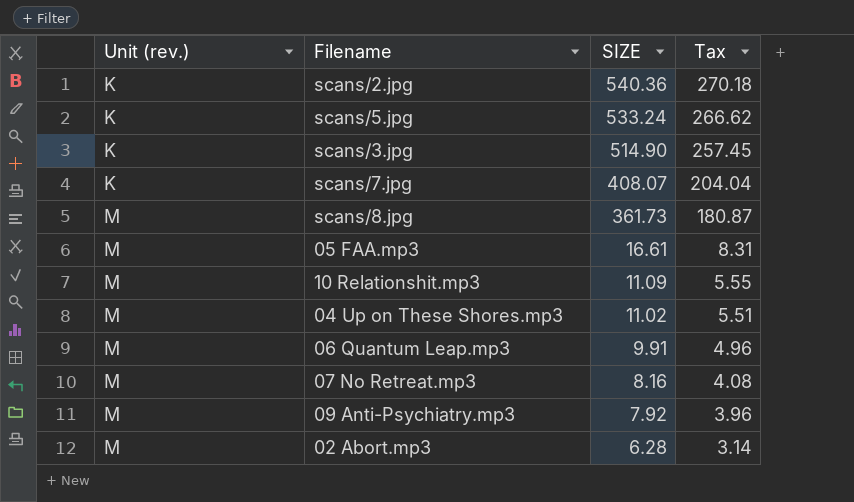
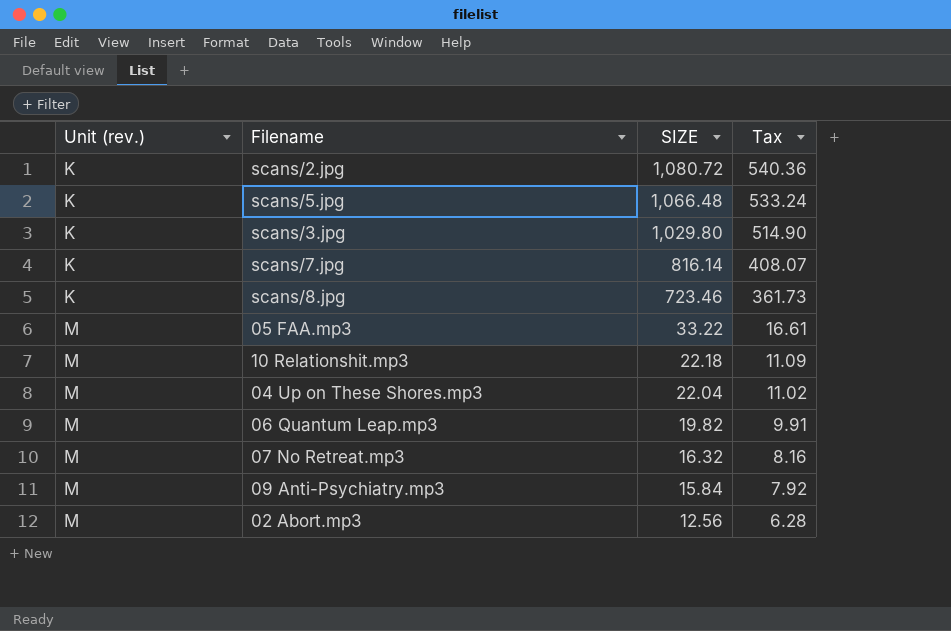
scans/2.jpg | SIZE: 540.36 -> 1,080.72
scans/2.jpg | Tax: 270.18 -> 540.36
scans/5.jpg | SIZE: 533.24 -> 1,066.48
scans/5.jpg | Tax: 266.62 -> 533.24
scans/3.jpg | SIZE: 514.90 -> 1,029.80
scans/3.jpg | Tax: 257.45 -> 514.90
scans/7.jpg | SIZE: 408.07 -> 816.14
scans/7.jpg | Tax: 204.04 -> 408.07
scans/8.jpg | Unit (rev.): M -> K
scans/8.jpg | SIZE: 361.73 -> 723.46
scans/8.jpg | Tax: 180.87 -> 361.73
05 FAA.mp3 | SIZE: 16.61 -> 33.22
05 FAA.mp3 | Tax: 8.31 -> 16.61
10 Relationshit.mp3 | SIZE: 11.09 -> 22.18
10 Relationshit.mp3 | Tax: 5.55 -> 11.09
04 Up on These Shores.mp3 | SIZE: 11.02 -> 22.04
04 Up on These Shores.mp3 | Tax: 5.51 -> 11.02
06 Quantum Leap.mp3 | SIZE: 9.91 -> 19.82
06 Quantum Leap.mp3 | Tax: 4.96 -> 9.91
07 No Retreat.mp3 | SIZE: 8.16 -> 16.32
07 No Retreat.mp3 | Tax: 4.08 -> 8.16
09 Anti-Psychiatry.mp3 | SIZE: 7.92 -> 15.84
09 Anti-Psychiatry.mp3 | Tax: 3.96 -> 7.92
02 Abort.mp3 | SIZE: 6.28 -> 12.56
02 Abort.mp3 | Tax: 3.14 -> 6.28

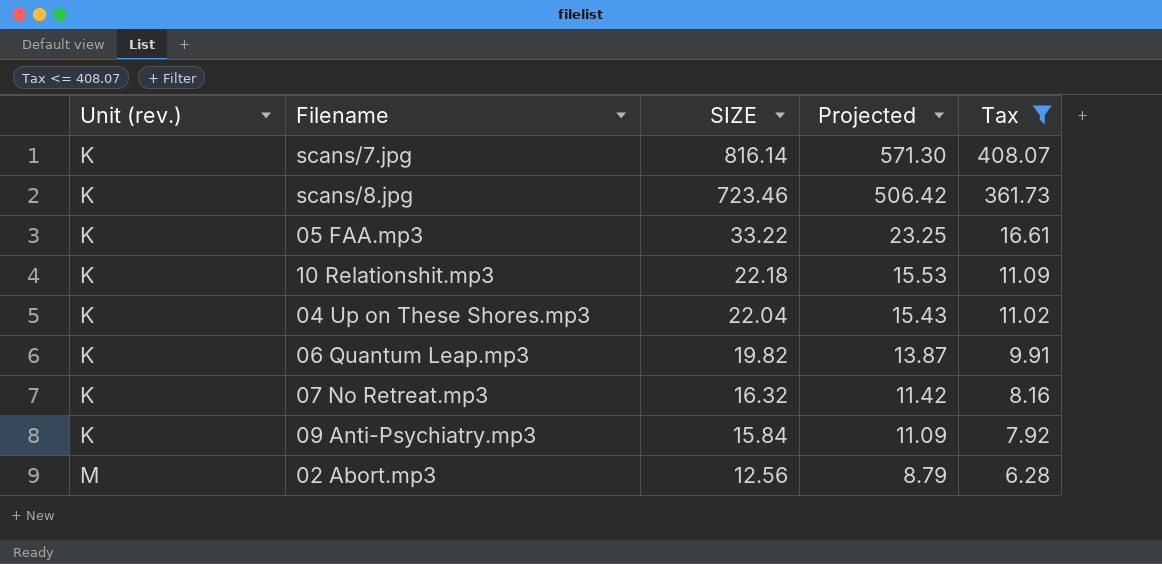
filter: none -> Tax <= 408.07
column Projected | formula: none -> [SIZE] * 0.7
05 FAA.mp3 | Unit (rev.): M -> K
10 Relationshit.mp3 | Unit (rev.): M -> K
04 Up on These Shores.mp3 | Unit (rev.): M -> K
06 Quantum Leap.mp3 | Unit (rev.): M -> K
07 No Retreat.mp3 | Unit (rev.): M -> K
09 Anti-Psychiatry.mp3 | Unit (rev.): M -> K

